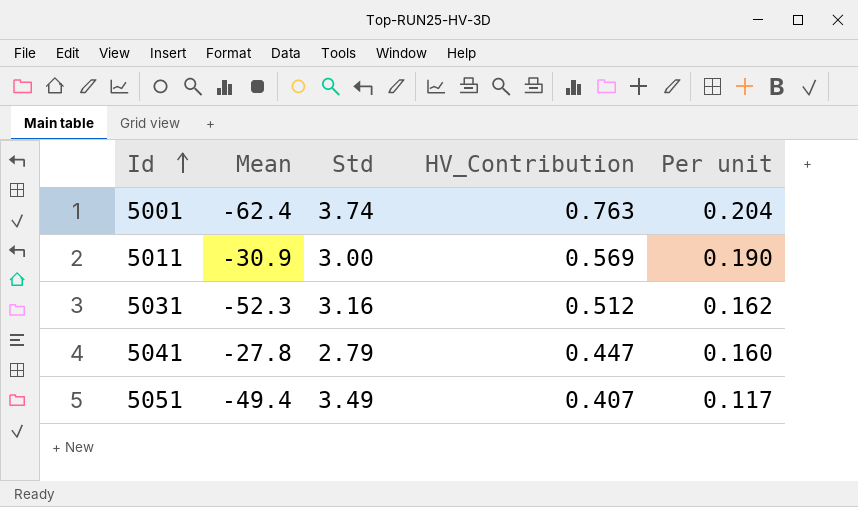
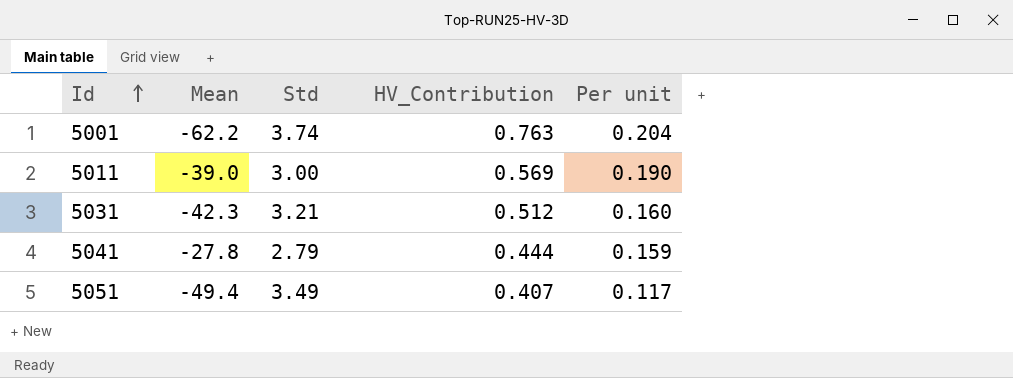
5001 | Mean: -62.4 -> -62.2
5011 | Mean: -30.9 -> -39.0
5031 | Mean: -52.3 -> -42.3
5031 | Std: 3.16 -> 3.21
5031 | Per unit: 0.162 -> 0.160
5041 | HV_Contribution: 0.447 -> 0.444
5041 | Per unit: 0.160 -> 0.159

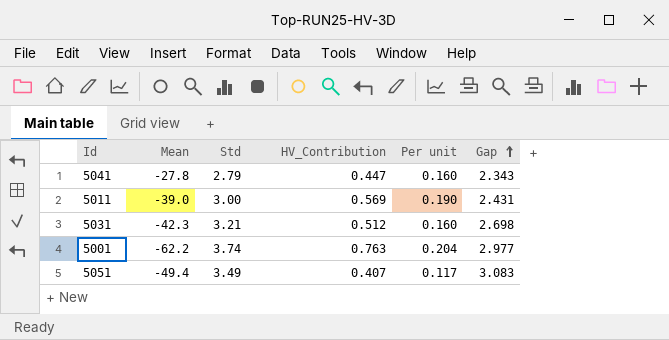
row order: Id ascending -> Gap ascending
column Gap | formula: none -> [Std] - [HV_Contribution]
5041 | HV_Contribution: 0.444 -> 0.447
5041 | Per unit: 0.159 -> 0.160

